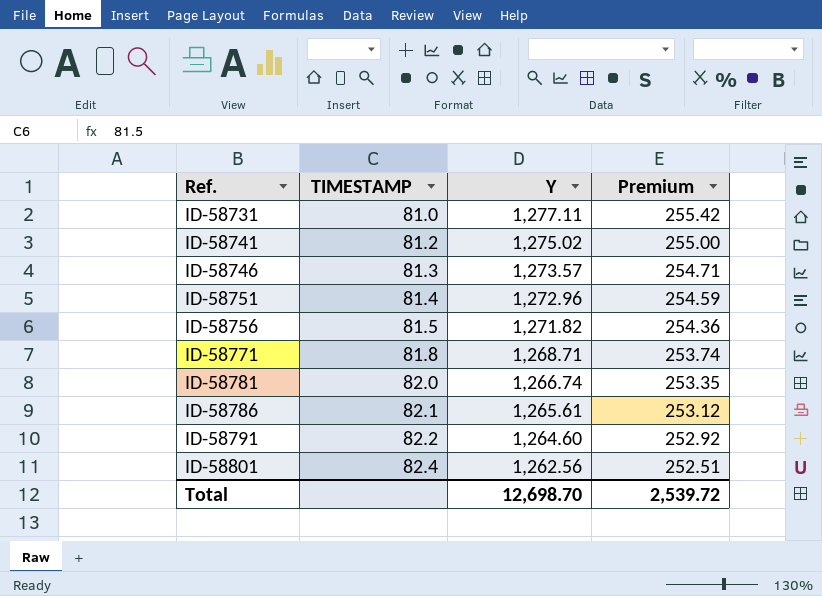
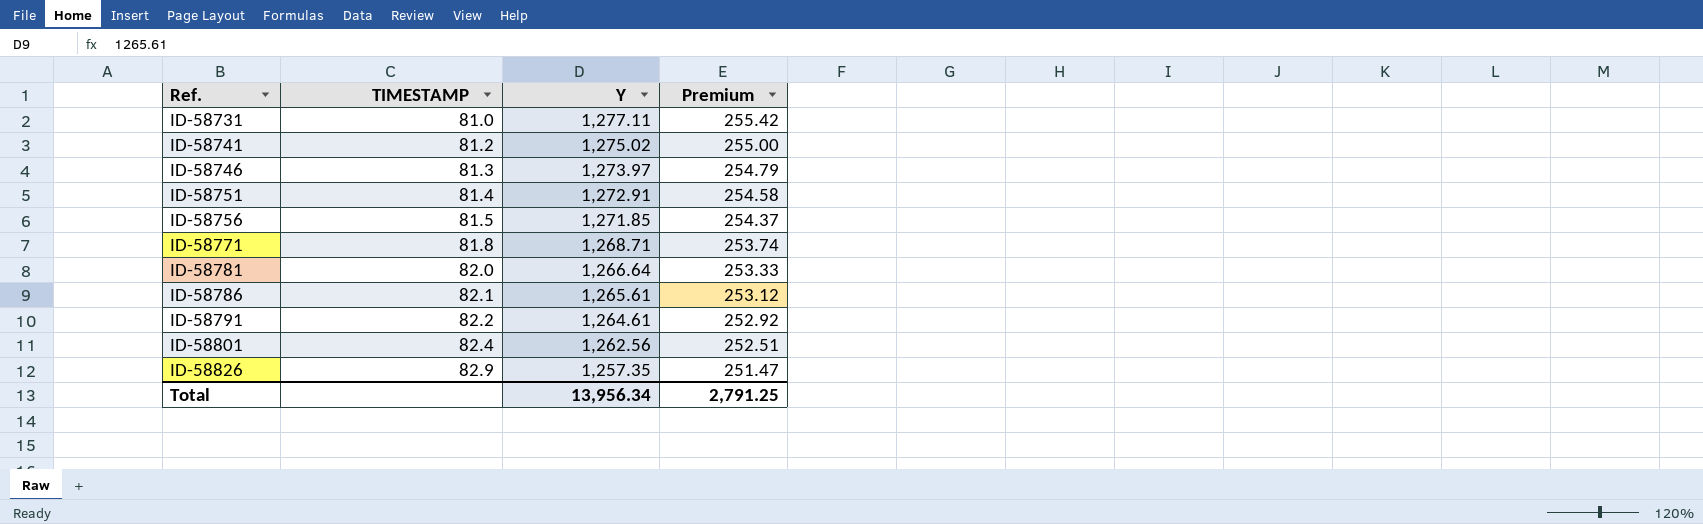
ID-58746 | Y: 1,273.57 -> 1,273.97
ID-58746 | Premium: 254.71 -> 254.79
ID-58751 | Y: 1,272.96 -> 1,272.91
ID-58751 | Premium: 254.59 -> 254.58
ID-58756 | Y: 1,271.82 -> 1,271.85
ID-58756 | Premium: 254.36 -> 254.37
ID-58781 | Y: 1,266.74 -> 1,266.64
ID-58781 | Premium: 253.35 -> 253.33
ID-58791 | Y: 1,264.60 -> 1,264.61
row ID-58826: none -> 82.9 | 1,257.35 | 251.47
Total | Y: 12,698.70 -> 13,956.34
Total | Premium: 2,539.72 -> 2,791.25

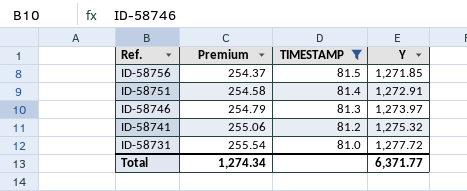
filter: none -> TIMESTAMP <= 81.5
row order: Ref. ascending -> Ref. descending
column Premium | position: 4 -> 2
ID-58741 | Premium: 255.00 -> 255.06
ID-58741 | Y: 1,275.02 -> 1,275.32
ID-58731 | Premium: 255.42 -> 255.54
ID-58731 | Y: 1,277.11 -> 1,277.72
Total | Premium: 2,791.25 -> 1,274.34
Total | Y: 13,956.34 -> 6,371.77

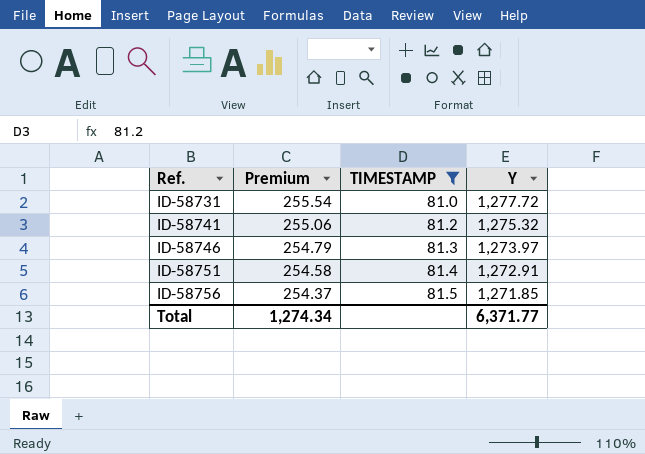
row order: Ref. descending -> Ref. ascending

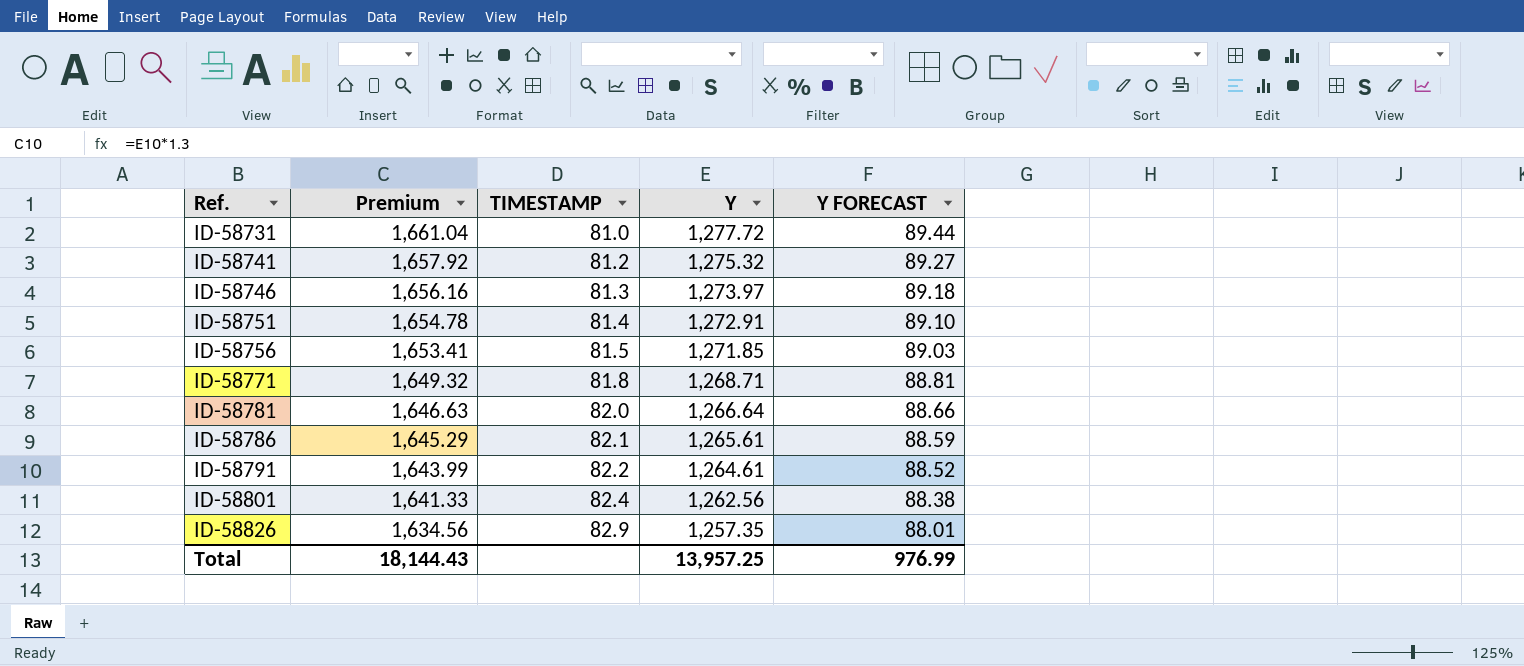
filter: TIMESTAMP <= 81.5 -> none
column Premium | formula: [Y] * 0.2 -> [Y] * 1.3
column Y FORECAST | formula: none -> [Y] * 0.07
Total | Premium: 1,274.34 -> 18,144.43
Total | Y: 6,371.77 -> 13,957.25

